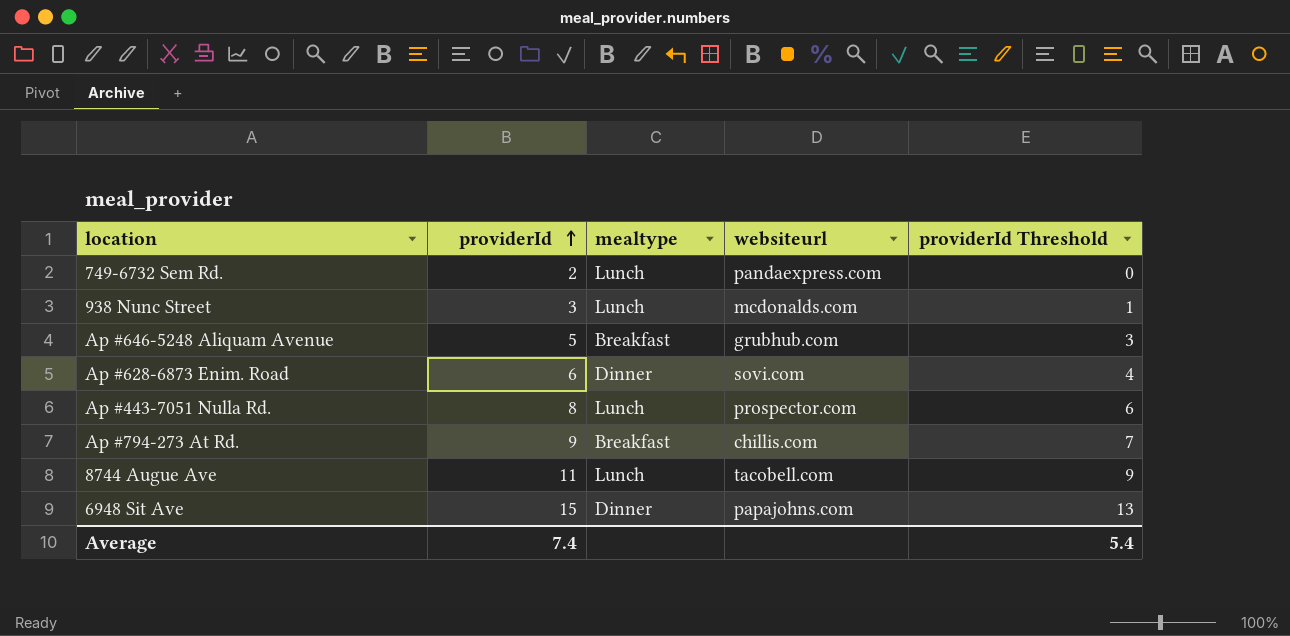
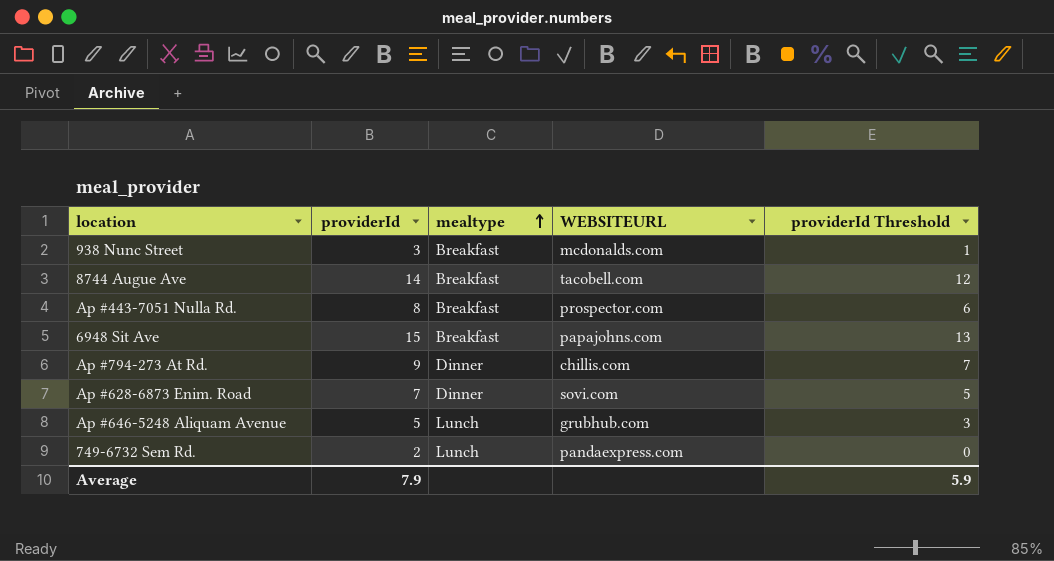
row order: providerId ascending -> mealtype ascending
column name: websiteurl -> WEBSITEURL
938 Nunc Street | mealtype: Lunch -> Breakfast
8744 Augue Ave | providerId: 11 -> 14
8744 Augue Ave | mealtype: Lunch -> Breakfast
8744 Augue Ave | providerId Threshold: 9 -> 12
Ap #443-7051 Nulla Rd. | mealtype: Lunch -> Breakfast
6948 Sit Ave | mealtype: Dinner -> Breakfast
Ap #794-273 At Rd. | mealtype: Breakfast -> Dinner
Ap #628-6873 Enim. Road | providerId: 6 -> 7
Ap #628-6873 Enim. Road | providerId Threshold: 4 -> 5
Ap #646-5248 Aliquam Avenue | mealtype: Breakfast -> Lunch
Average | providerId: 7.4 -> 7.9
Average | providerId Threshold: 5.4 -> 5.9

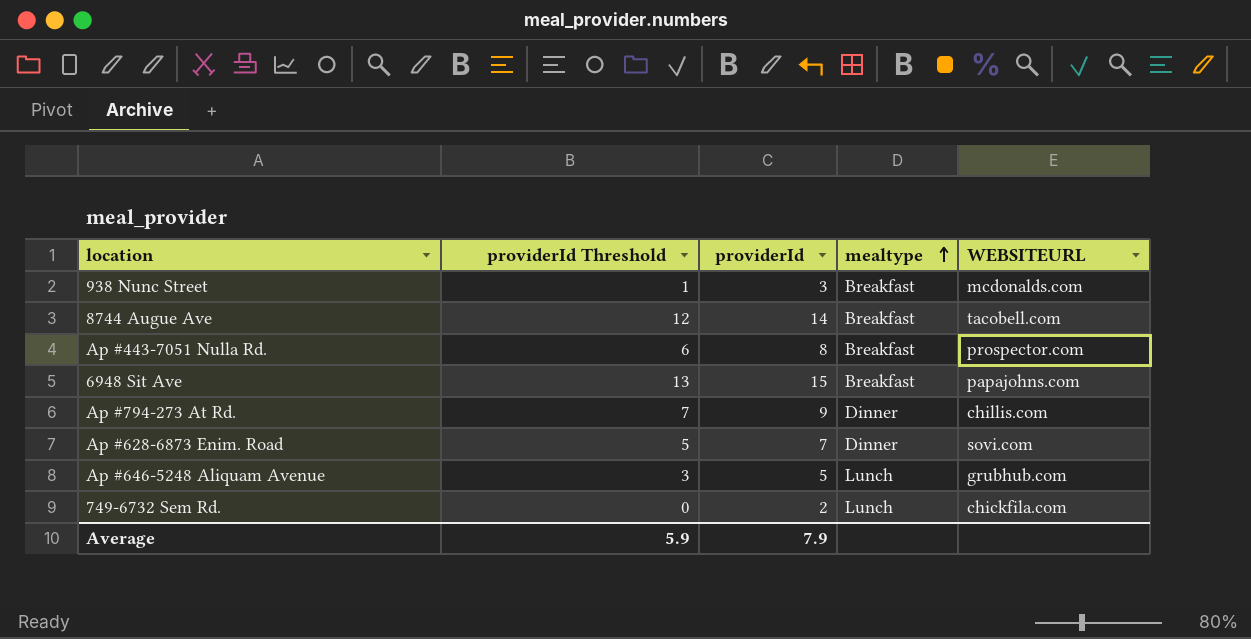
column providerId Threshold | position: 5 -> 2
749-6732 Sem Rd. | WEBSITEURL: pandaexpress.com -> chickfila.com

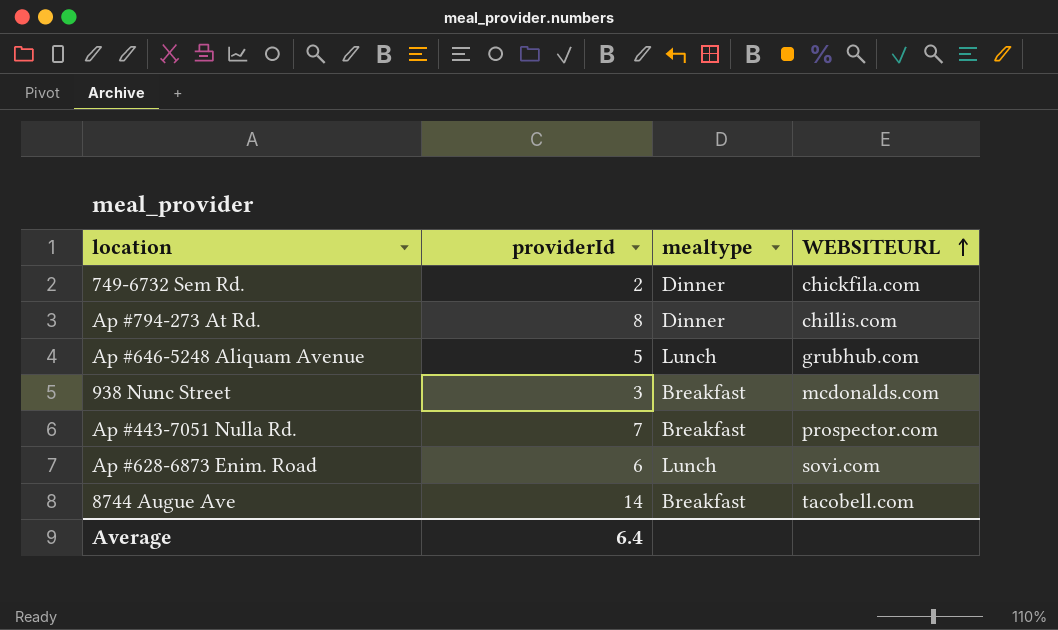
row order: mealtype ascending -> WEBSITEURL ascending
column providerId Threshold | formula: [providerId] - 2 -> none
row 6948 Sit Ave: 13 | 15 | Breakfast | papajohns.com -> none
749-6732 Sem Rd. | mealtype: Lunch -> Dinner
Ap #794-273 At Rd. | providerId: 9 -> 8
Ap #443-7051 Nulla Rd. | providerId: 8 -> 7
Ap #628-6873 Enim. Road | providerId: 7 -> 6
Ap #628-6873 Enim. Road | mealtype: Dinner -> Lunch
Average | providerId: 7.9 -> 6.4

